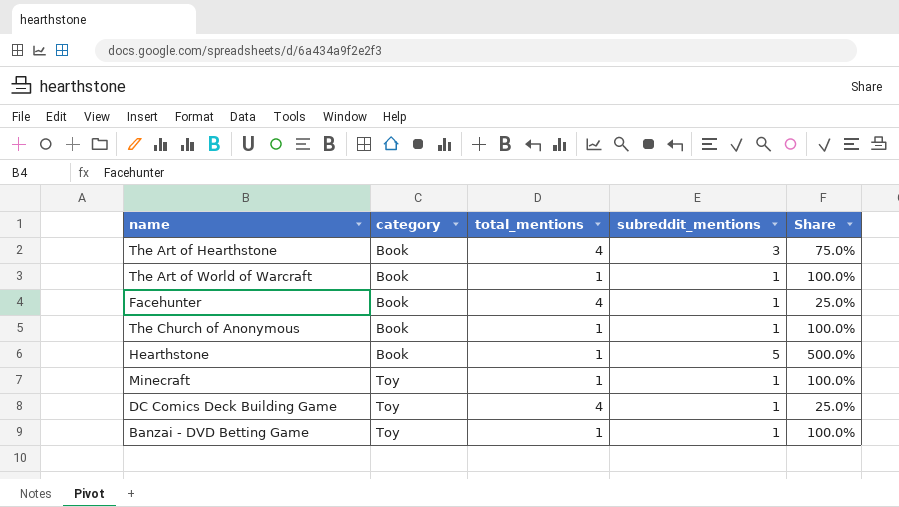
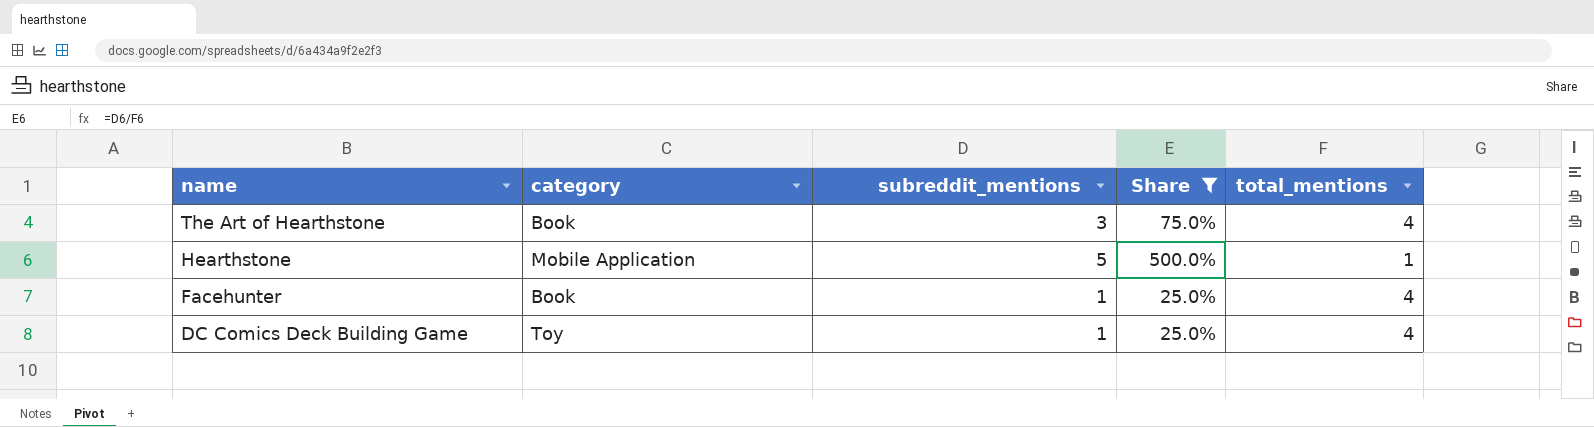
filter: none -> Share != 100.0%
row order: category ascending -> name descending
column total_mentions | position: 3 -> 5
Hearthstone | category: Book -> Mobile Application

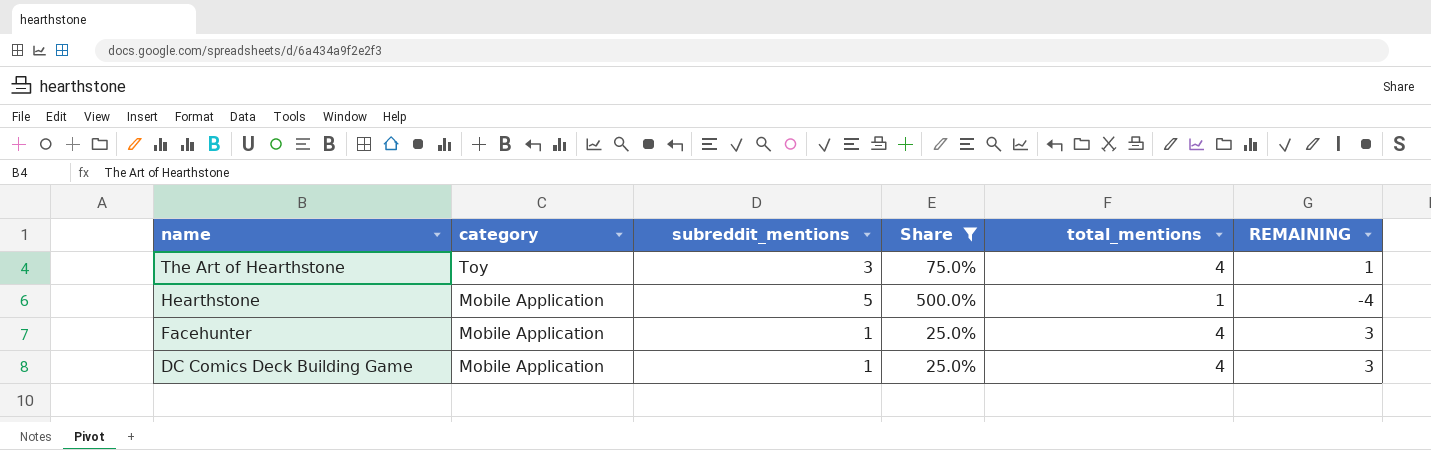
column REMAINING | formula: none -> [total_mentions] - [subreddit_mentions]
The Art of Hearthstone | category: Book -> Toy
Facehunter | category: Book -> Mobile Application
DC Comics Deck Building Game | category: Toy -> Mobile Application

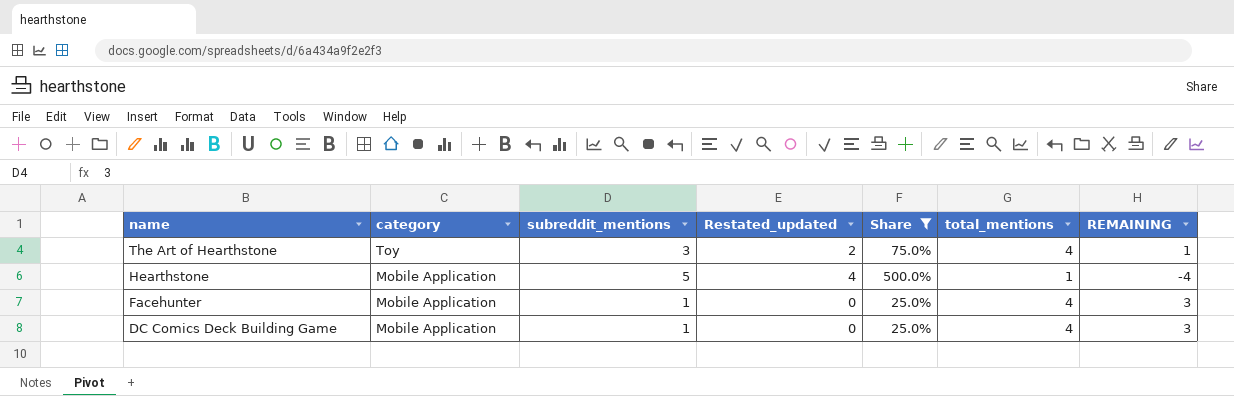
column Restated_updated | formula: none -> [subreddit_mentions] - 1

